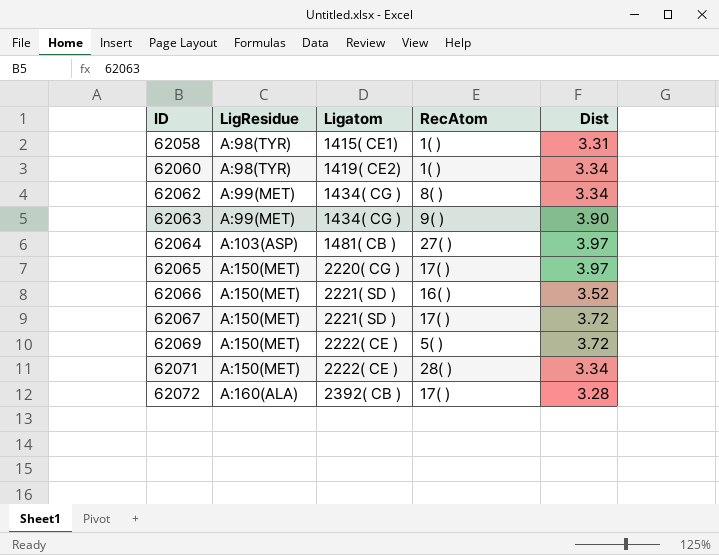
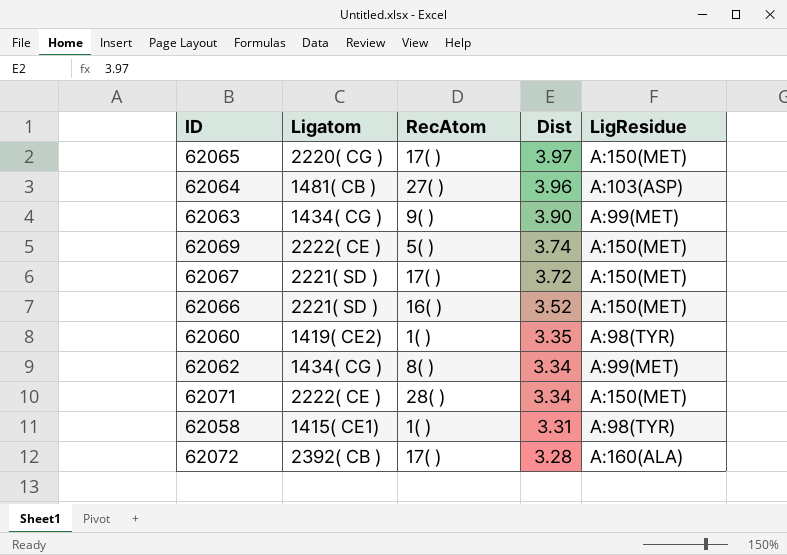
row order: ID ascending -> Dist descending
column LigResidue | position: 2 -> 5
62064 | Dist: 3.97 -> 3.96
62069 | Dist: 3.72 -> 3.74
62060 | Dist: 3.34 -> 3.35

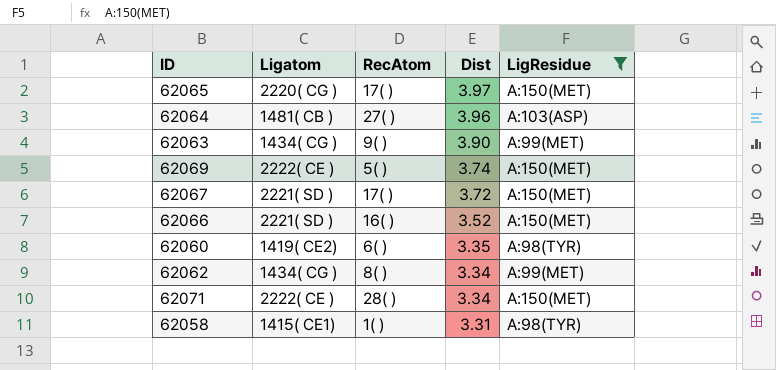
filter: none -> LigResidue != A:160(ALA)
62060 | RecAtom: 1( ) -> 6( )

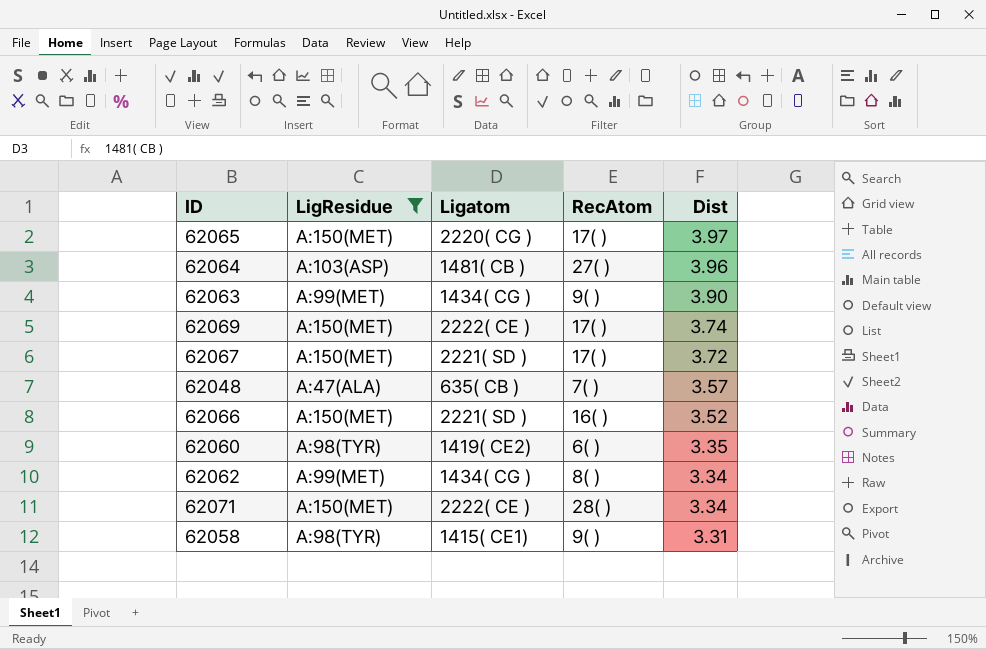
column LigResidue | position: 5 -> 2
62069 | RecAtom: 5( ) -> 17( )
row 62048: none -> A:47(ALA) | 635( CB ) | 7( ) | 3.57
62058 | RecAtom: 1( ) -> 9( )

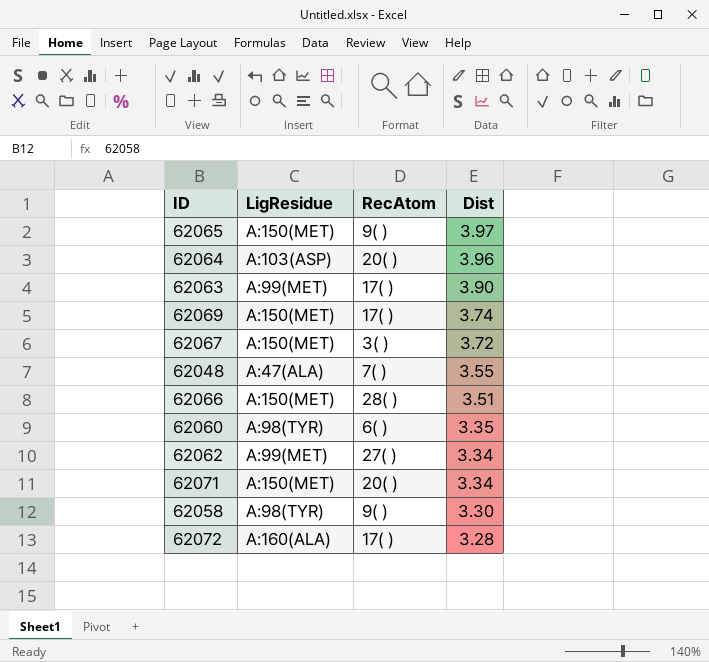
filter: LigResidue != A:160(ALA) -> none
column Ligatom | position: 3 -> none
62065 | RecAtom: 17( ) -> 9( )
62064 | RecAtom: 27( ) -> 20( )
62063 | RecAtom: 9( ) -> 17( )
62067 | RecAtom: 17( ) -> 3( )
62048 | Dist: 3.57 -> 3.55
62066 | RecAtom: 16( ) -> 28( )
62066 | Dist: 3.52 -> 3.51
62062 | RecAtom: 8( ) -> 27( )
62071 | RecAtom: 28( ) -> 20( )
62058 | Dist: 3.31 -> 3.30

